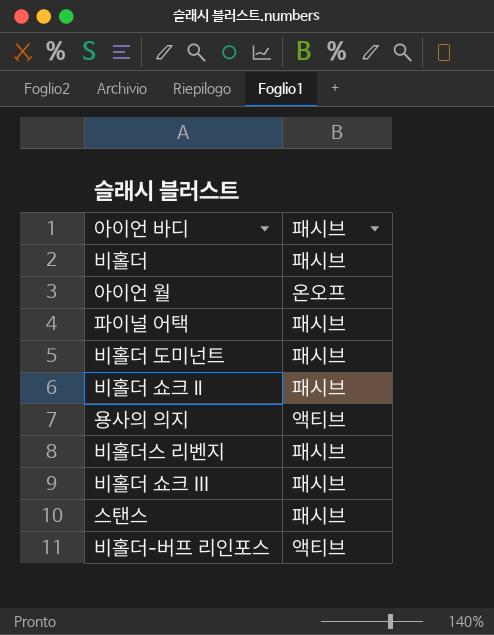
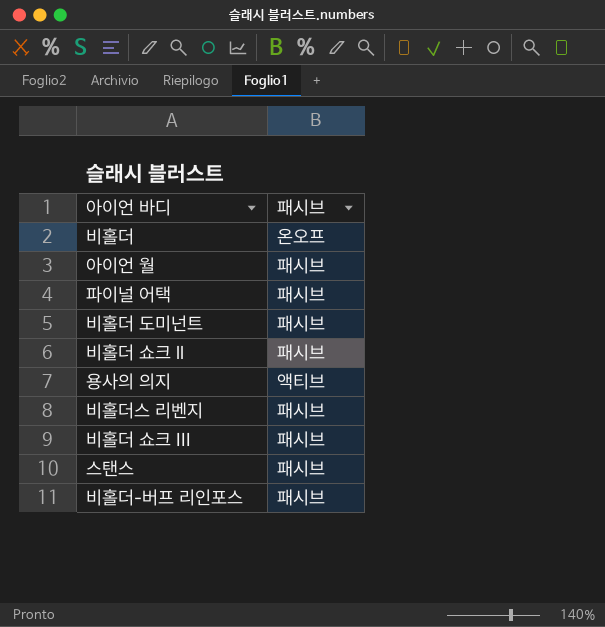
비홀더 | 패시브: 패시브 -> 온오프
아이언 월 | 패시브: 온오프 -> 패시브
비홀더-버프 리인포스 | 패시브: 액티브 -> 패시브

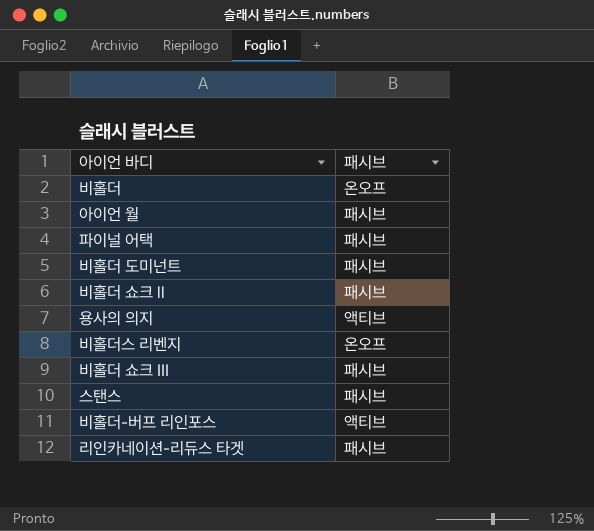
비홀더스 리벤지 | 패시브: 패시브 -> 온오프
비홀더-버프 리인포스 | 패시브: 패시브 -> 액티브
row 리인카네이션-리듀스 타겟: none -> 패시브

